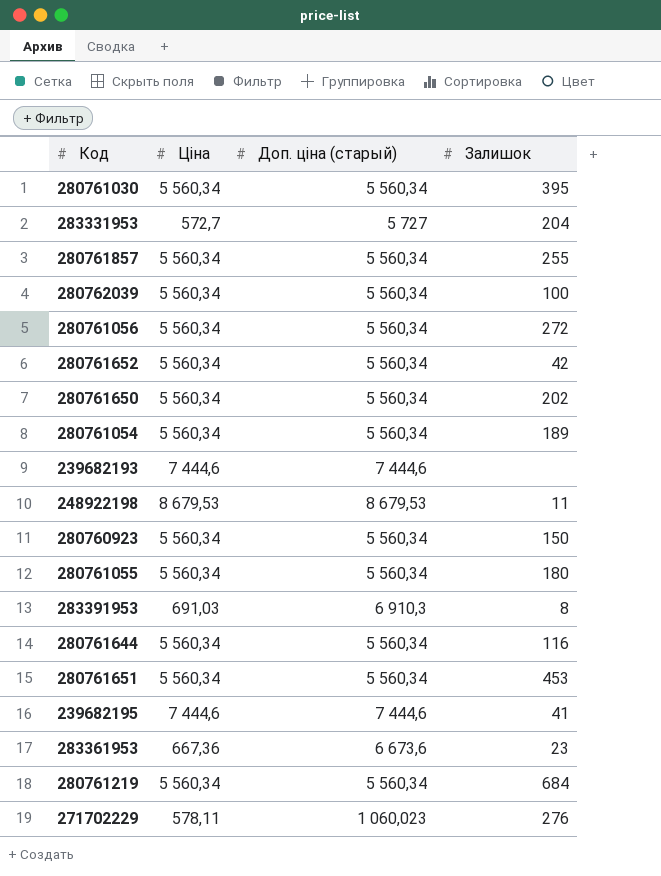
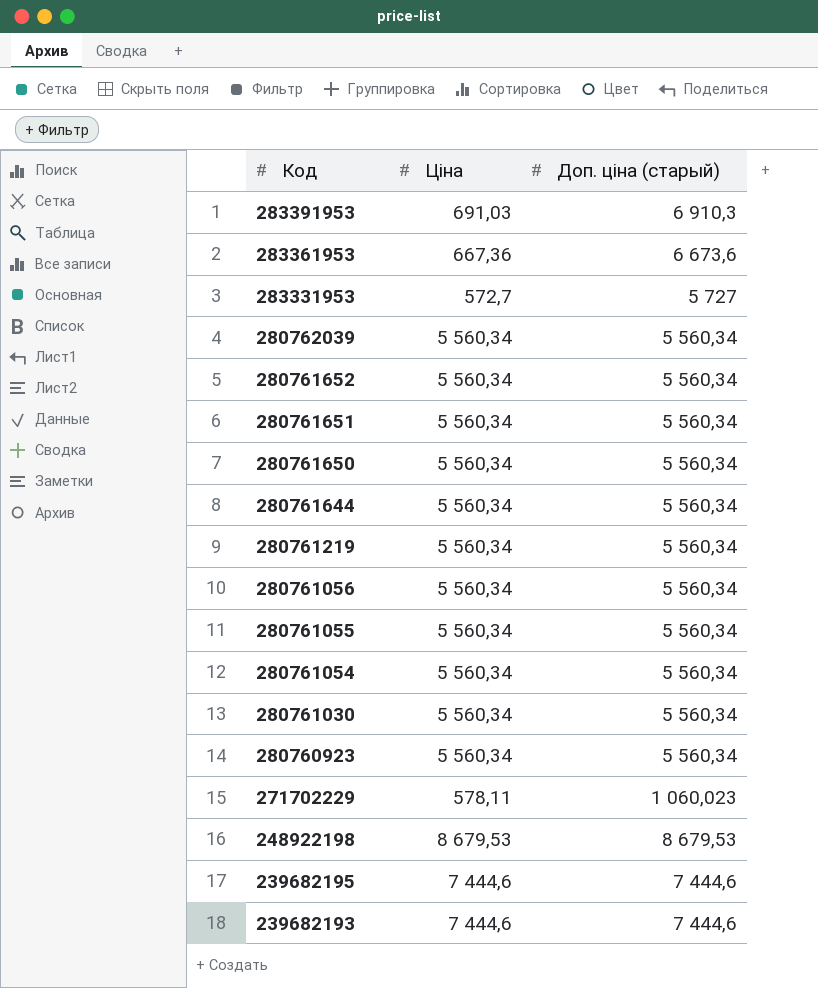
row order: none -> Код descending
column Залишок | position: 4 -> none
row 280761857: 5 560,34 | 5 560,34 | 255 -> none

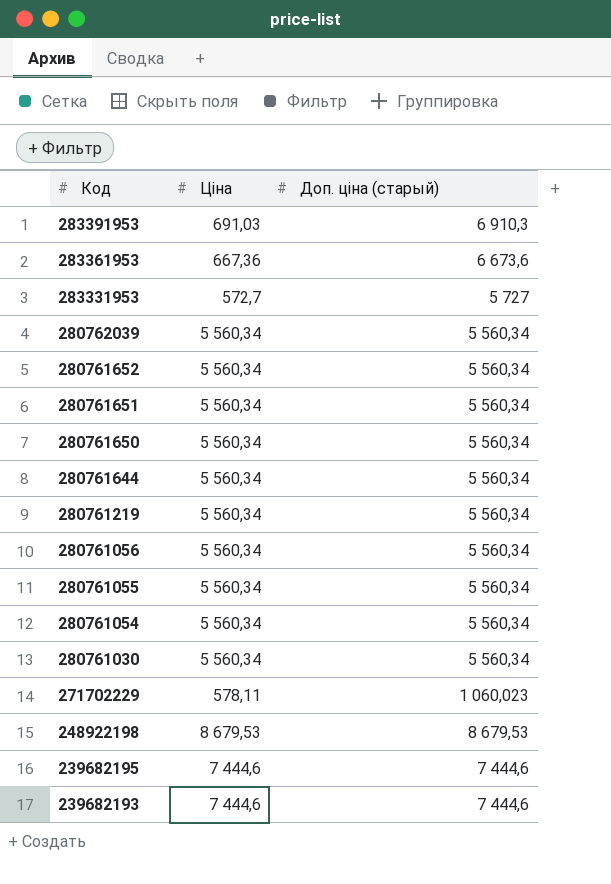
row 280760923: 5 560,34 | 5 560,34 -> none

